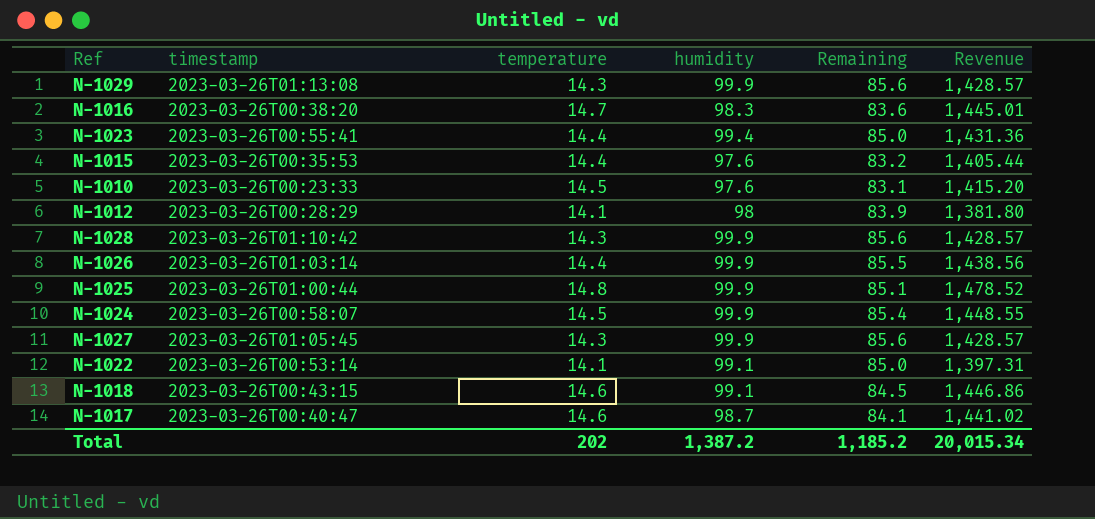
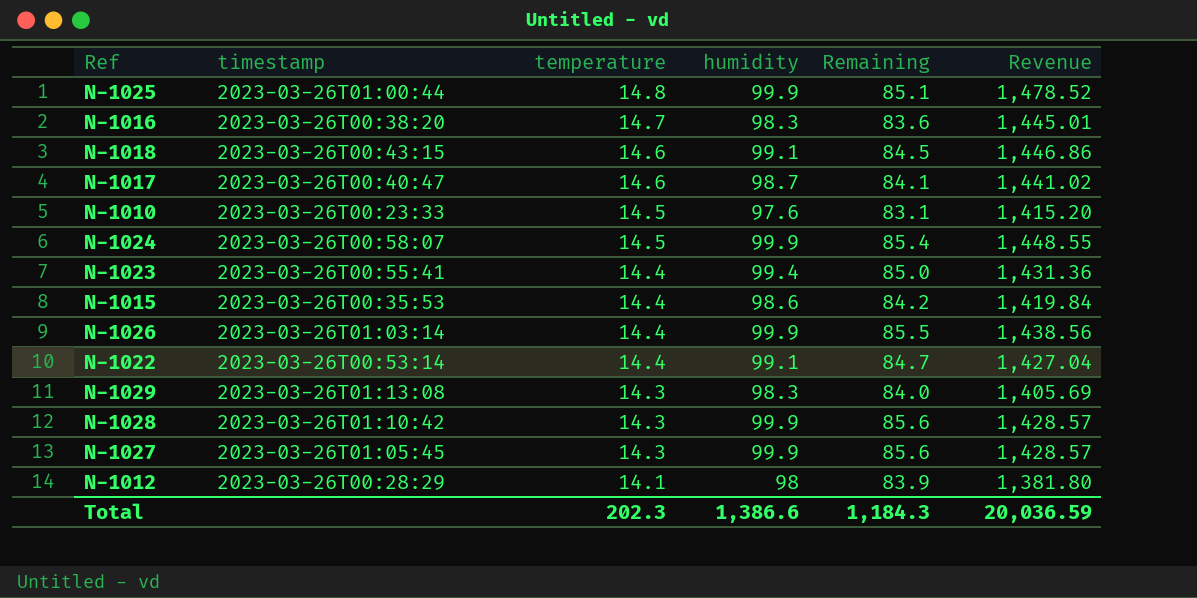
row order: none -> temperature descending
N-1015 | humidity: 97.6 -> 98.6
N-1015 | Remaining: 83.2 -> 84.2
N-1015 | Revenue: 1,405.44 -> 1,419.84
N-1022 | temperature: 14.1 -> 14.4
N-1022 | Remaining: 85.0 -> 84.7
N-1022 | Revenue: 1,397.31 -> 1,427.04
N-1029 | humidity: 99.9 -> 98.3
N-1029 | Remaining: 85.6 -> 84.0
N-1029 | Revenue: 1,428.57 -> 1,405.69
Total | temperature: 202 -> 202.3
Total | humidity: 1,387.2 -> 1,386.6
Total | Remaining: 1,185.2 -> 1,184.3
Total | Revenue: 20,015.34 -> 20,036.59

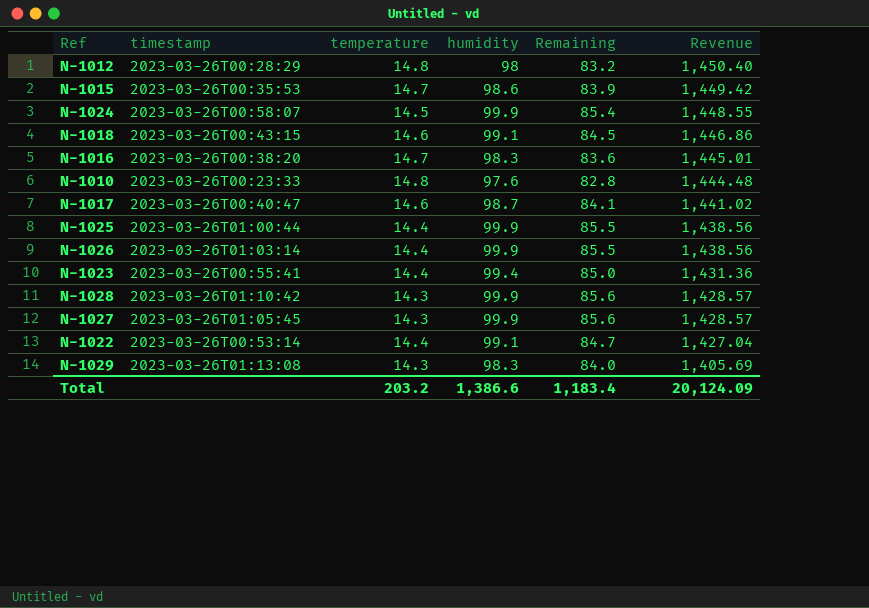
row order: temperature descending -> Revenue descending
N-1012 | temperature: 14.1 -> 14.8
N-1012 | Remaining: 83.9 -> 83.2
N-1012 | Revenue: 1,381.80 -> 1,450.40
N-1015 | temperature: 14.4 -> 14.7
N-1015 | Remaining: 84.2 -> 83.9
N-1015 | Revenue: 1,419.84 -> 1,449.42
N-1010 | temperature: 14.5 -> 14.8
N-1010 | Remaining: 83.1 -> 82.8
N-1010 | Revenue: 1,415.20 -> 1,444.48
N-1025 | temperature: 14.8 -> 14.4
N-1025 | Remaining: 85.1 -> 85.5
N-1025 | Revenue: 1,478.52 -> 1,438.56
Total | temperature: 202.3 -> 203.2
Total | Remaining: 1,184.3 -> 1,183.4
Total | Revenue: 20,036.59 -> 20,124.09

